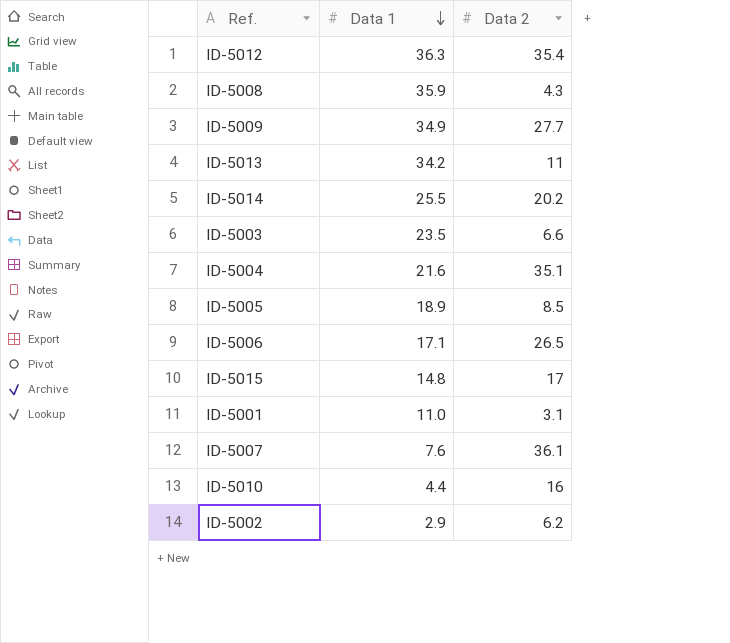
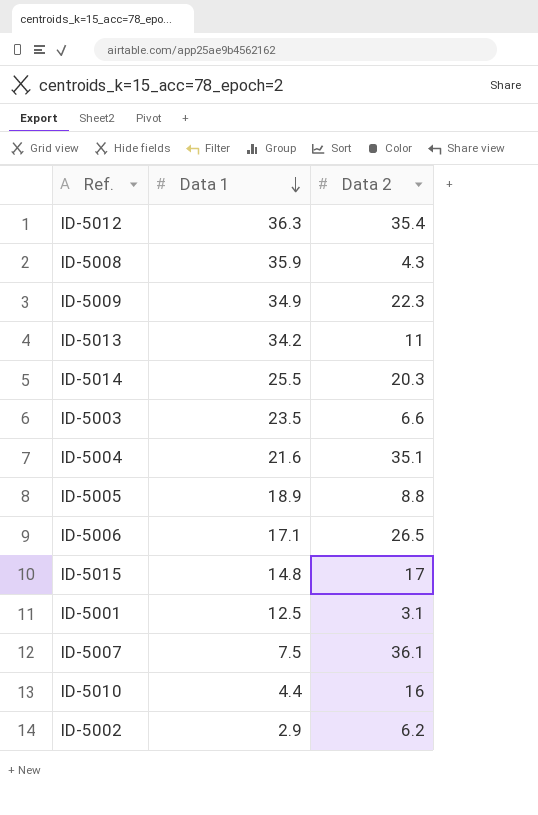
ID-5009 | Data 2: 27.7 -> 22.3
ID-5014 | Data 2: 20.2 -> 20.3
ID-5005 | Data 2: 8.5 -> 8.8
ID-5001 | Data 1: 11.0 -> 12.5
ID-5007 | Data 1: 7.6 -> 7.5

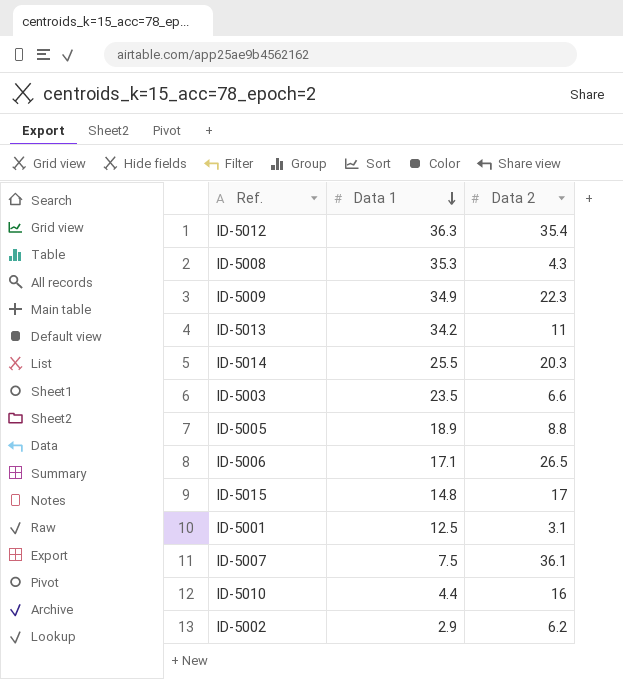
row ID-5004: 21.6 | 35.1 -> none
ID-5008 | Data 1: 35.9 -> 35.3

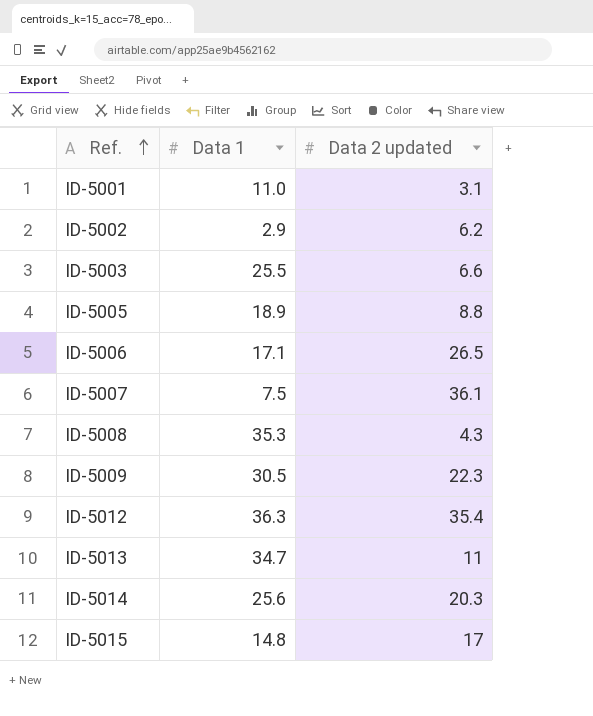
row order: Data 1 descending -> Ref. ascending
column name: Data 2 -> Data 2 updated
row ID-5010: 4.4 | 16 -> none
ID-5001 | Data 1: 12.5 -> 11.0
ID-5003 | Data 1: 23.5 -> 25.5
ID-5009 | Data 1: 34.9 -> 30.5
ID-5013 | Data 1: 34.2 -> 34.7
ID-5014 | Data 1: 25.5 -> 25.6

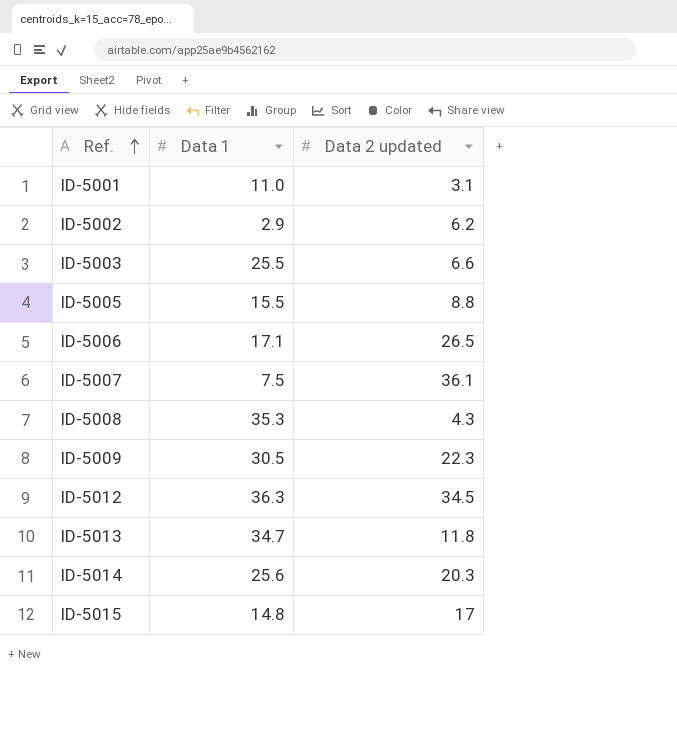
ID-5005 | Data 1: 18.9 -> 15.5
ID-5012 | Data 2 updated: 35.4 -> 34.5
ID-5013 | Data 2 updated: 11 -> 11.8

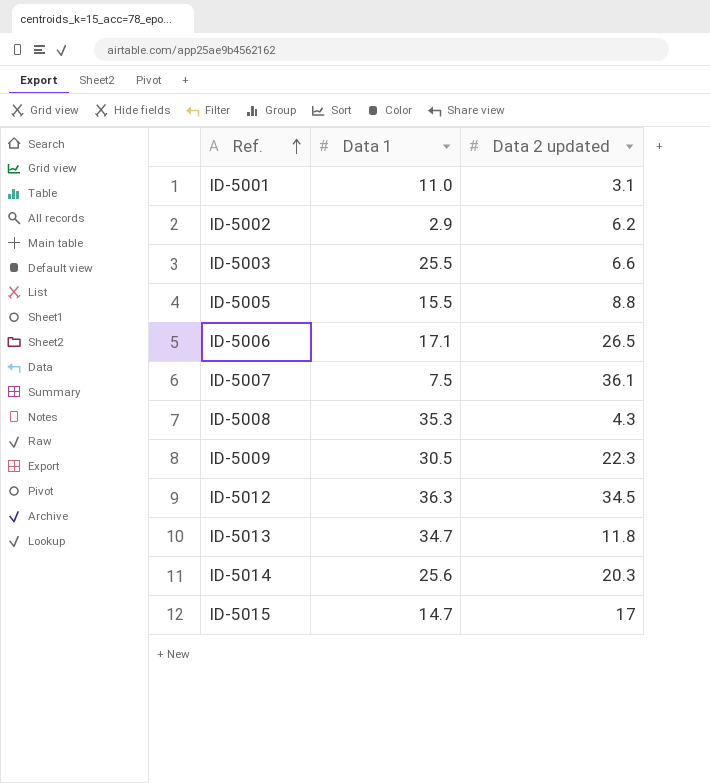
ID-5015 | Data 1: 14.8 -> 14.7

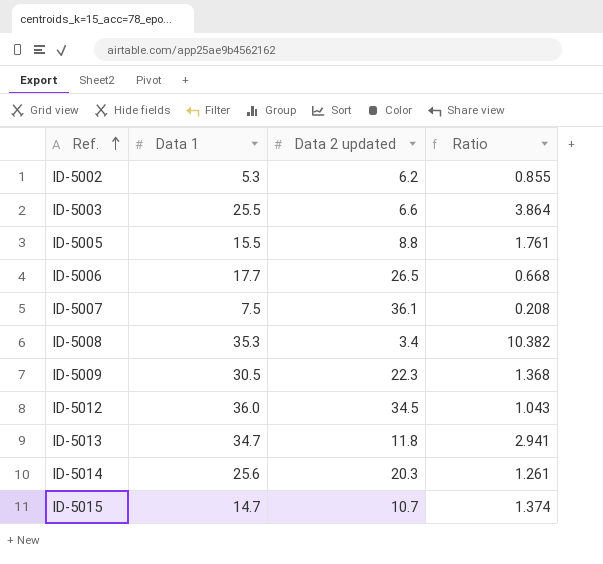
column Ratio | formula: none -> [Data 1] / [Data 2 updated]
row ID-5001: 11.0 | 3.1 -> none
ID-5002 | Data 1: 2.9 -> 5.3
ID-5006 | Data 1: 17.1 -> 17.7
ID-5008 | Data 2 updated: 4.3 -> 3.4
ID-5012 | Data 1: 36.3 -> 36.0
ID-5015 | Data 2 updated: 17 -> 10.7

